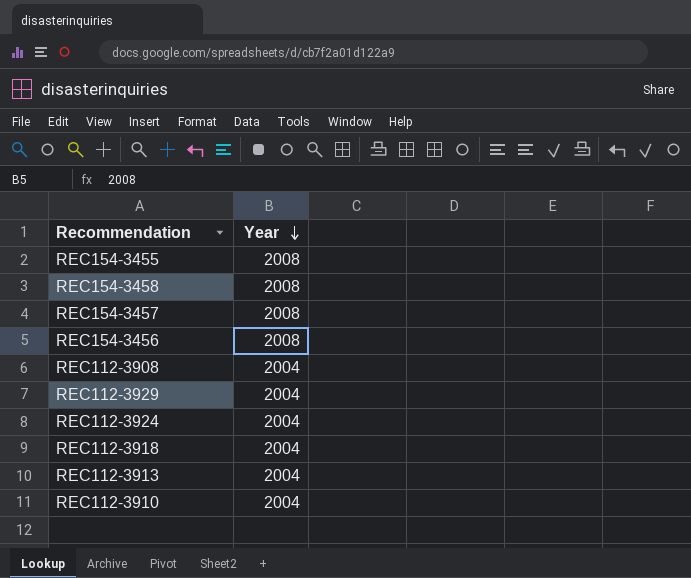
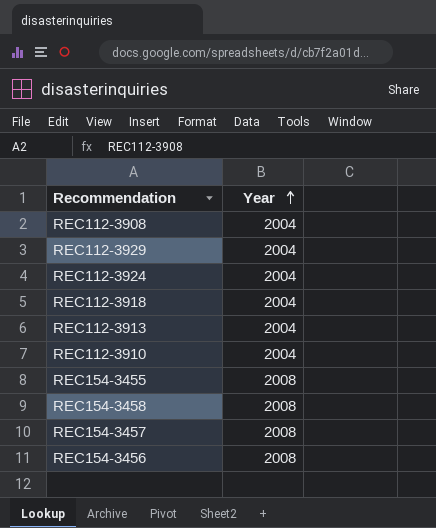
row order: Year descending -> Year ascending

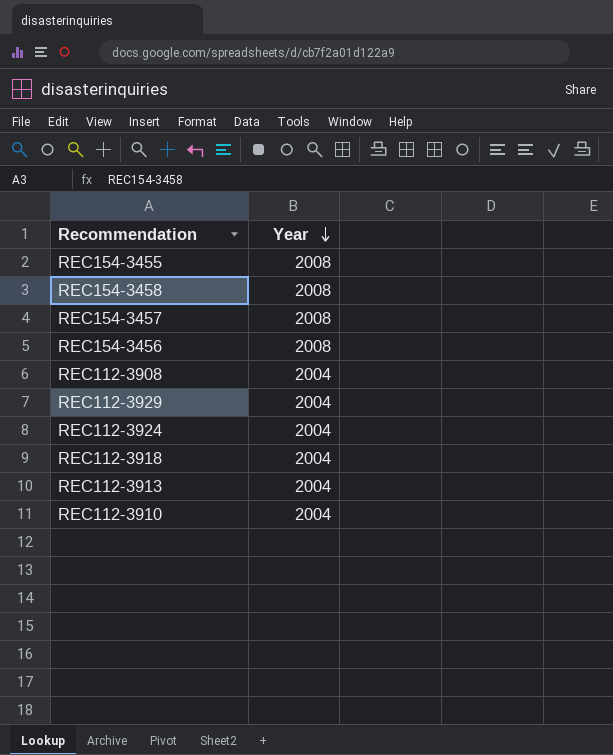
row order: Year ascending -> Year descending

